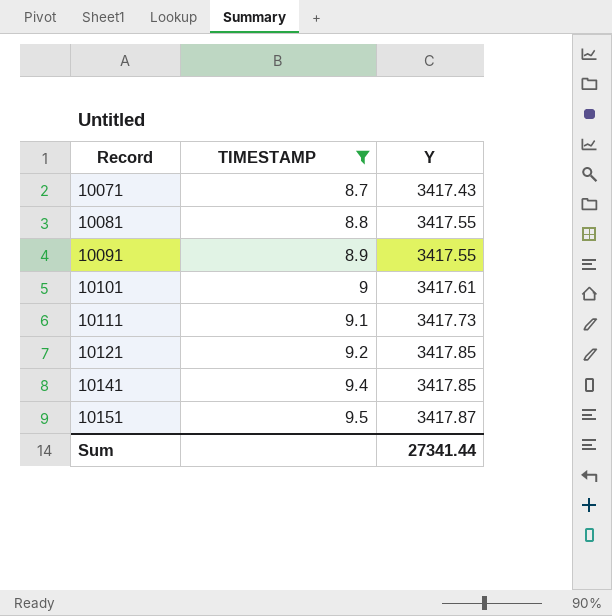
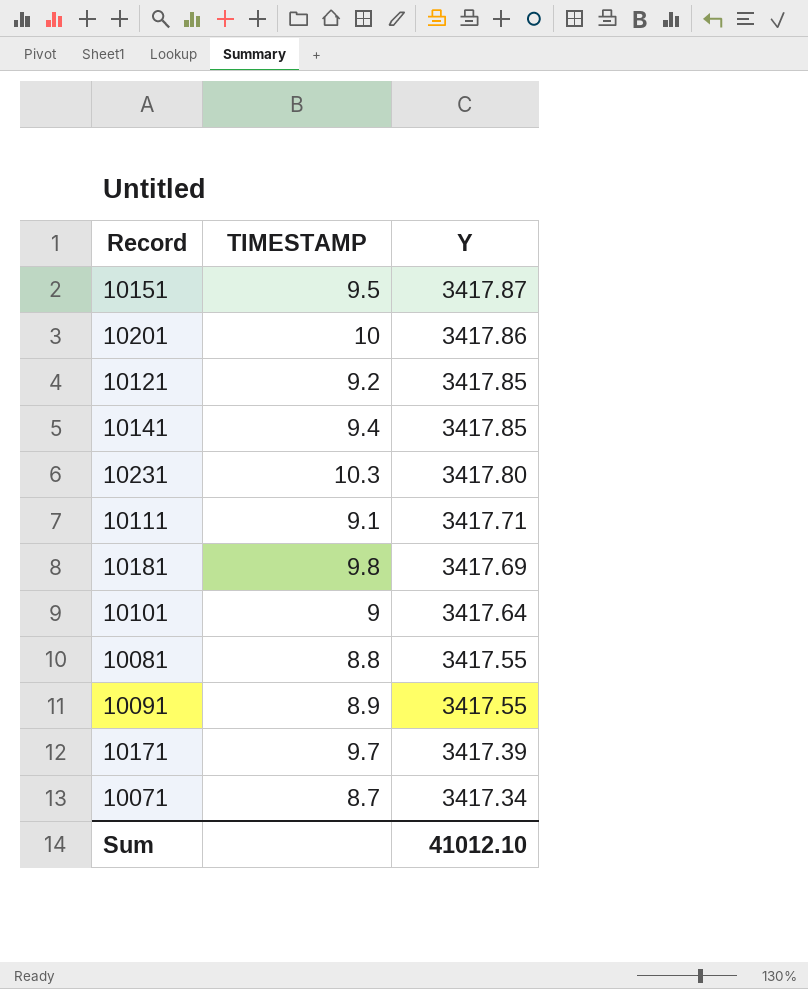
filter: TIMESTAMP <= 9.5 -> none
row order: Record ascending -> Y descending
10111 | Y: 3417.73 -> 3417.71
10101 | Y: 3417.61 -> 3417.64
10071 | Y: 3417.43 -> 3417.34
Sum | Y: 27341.44 -> 41012.10

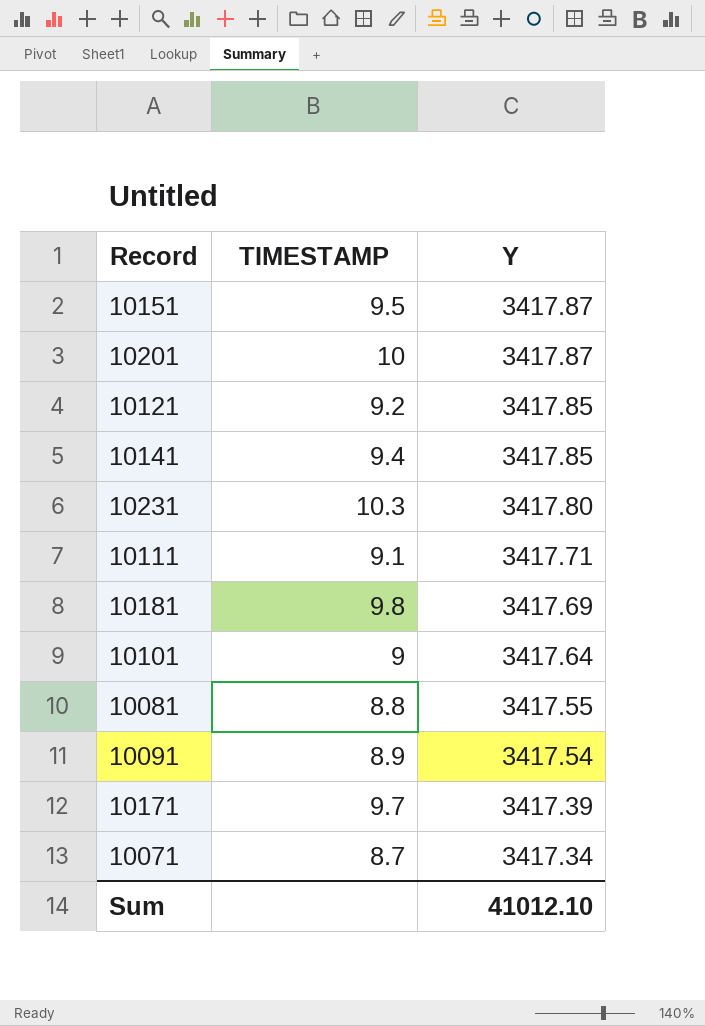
10201 | Y: 3417.86 -> 3417.87
10091 | Y: 3417.55 -> 3417.54

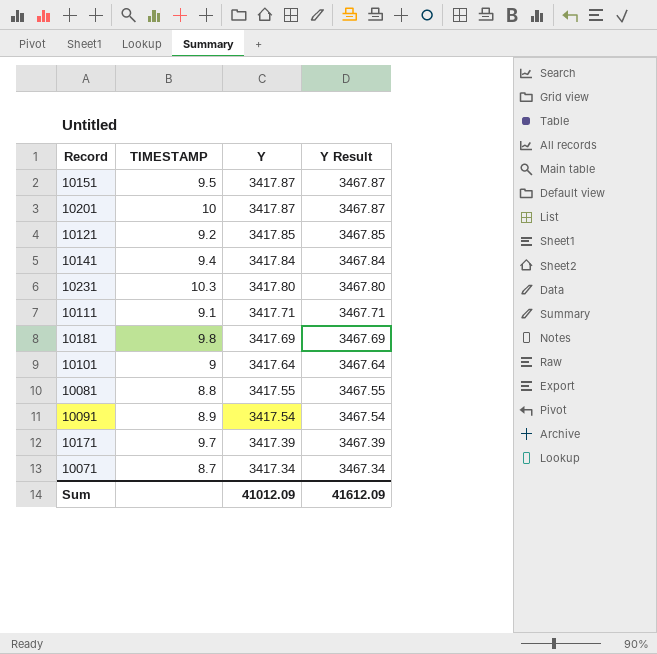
column Y Result | formula: none -> [Y] + 50
10141 | Y: 3417.85 -> 3417.84
Sum | Y: 41012.10 -> 41012.09

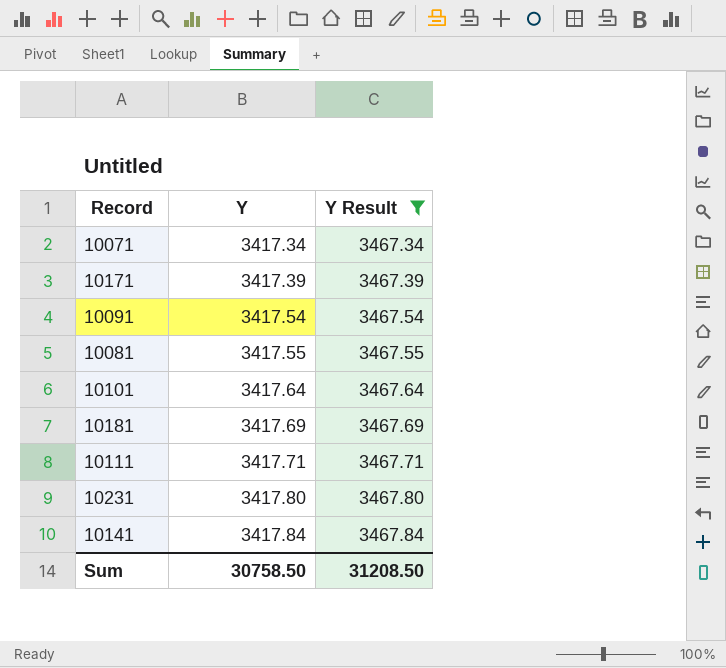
filter: none -> Y Result <= 3467.84
row order: Y descending -> Y ascending
column TIMESTAMP | position: 2 -> none
Sum | Y: 41012.09 -> 30758.50
Sum | Y Result: 41612.09 -> 31208.50

